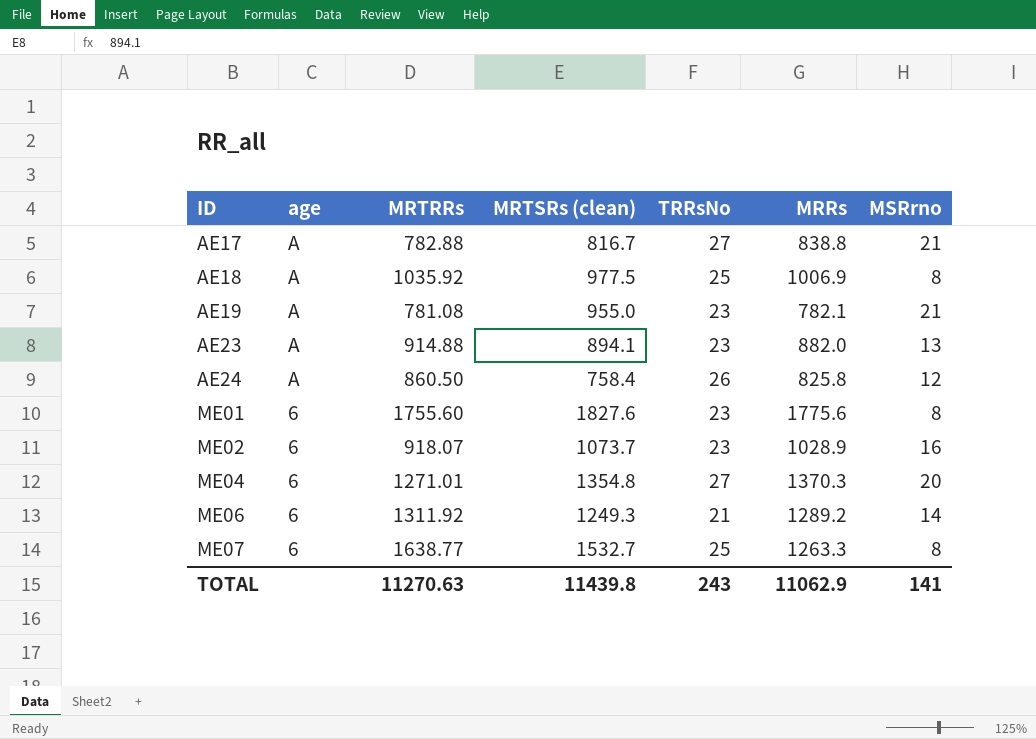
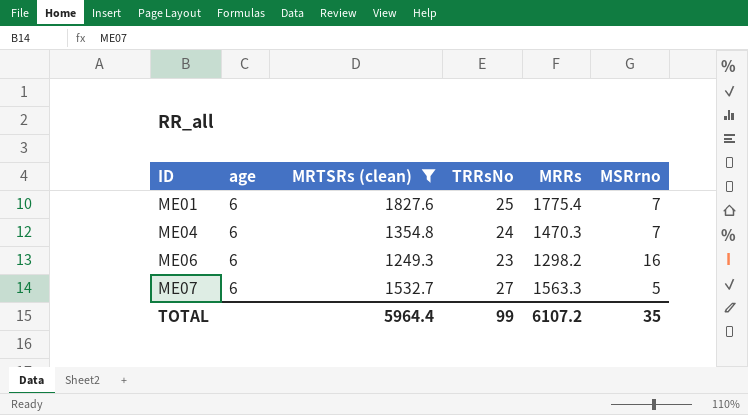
filter: none -> MRTSRs (clean) >= 1249.3
column MRTRRs | position: 3 -> none
ME01 | TRRsNo: 23 -> 25
ME01 | MRRs: 1775.6 -> 1775.4
ME01 | MSRrno: 8 -> 7
ME04 | TRRsNo: 27 -> 24
ME04 | MRRs: 1370.3 -> 1470.3
ME04 | MSRrno: 20 -> 7
ME06 | TRRsNo: 21 -> 23
ME06 | MRRs: 1289.2 -> 1298.2
ME06 | MSRrno: 14 -> 16
ME07 | TRRsNo: 25 -> 27
ME07 | MRRs: 1263.3 -> 1563.3
ME07 | MSRrno: 8 -> 5
TOTAL | MRTSRs (clean): 11439.8 -> 5964.4
TOTAL | TRRsNo: 243 -> 99
TOTAL | MRRs: 11062.9 -> 6107.2
TOTAL | MSRrno: 141 -> 35

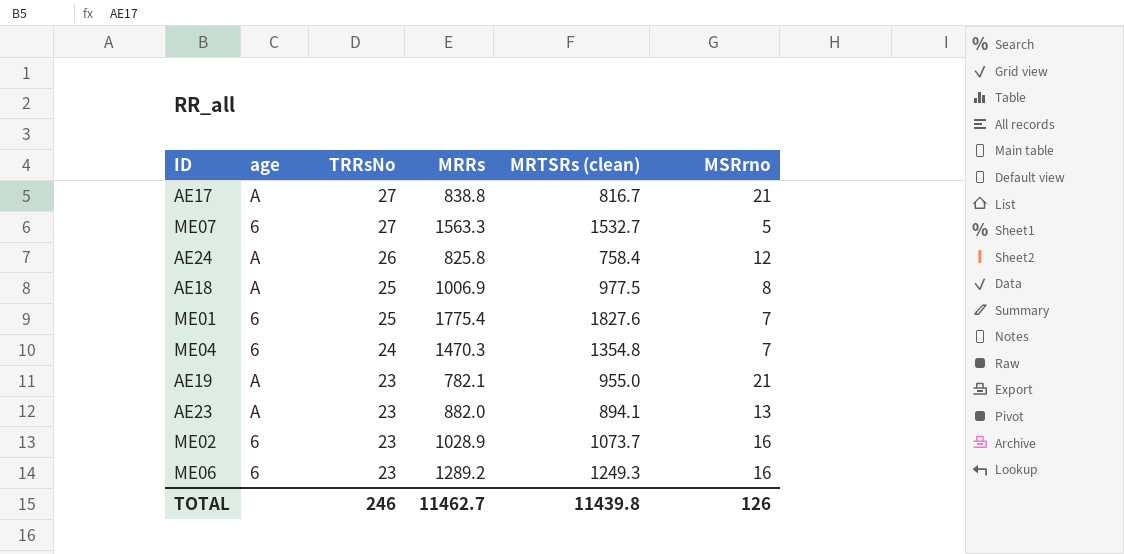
filter: MRTSRs (clean) >= 1249.3 -> none
row order: ID ascending -> TRRsNo descending
column MRTSRs (clean) | position: 3 -> 5
ME06 | MRRs: 1298.2 -> 1289.2
TOTAL | TRRsNo: 99 -> 246
TOTAL | MRRs: 6107.2 -> 11462.7
TOTAL | MRTSRs (clean): 5964.4 -> 11439.8
TOTAL | MSRrno: 35 -> 126

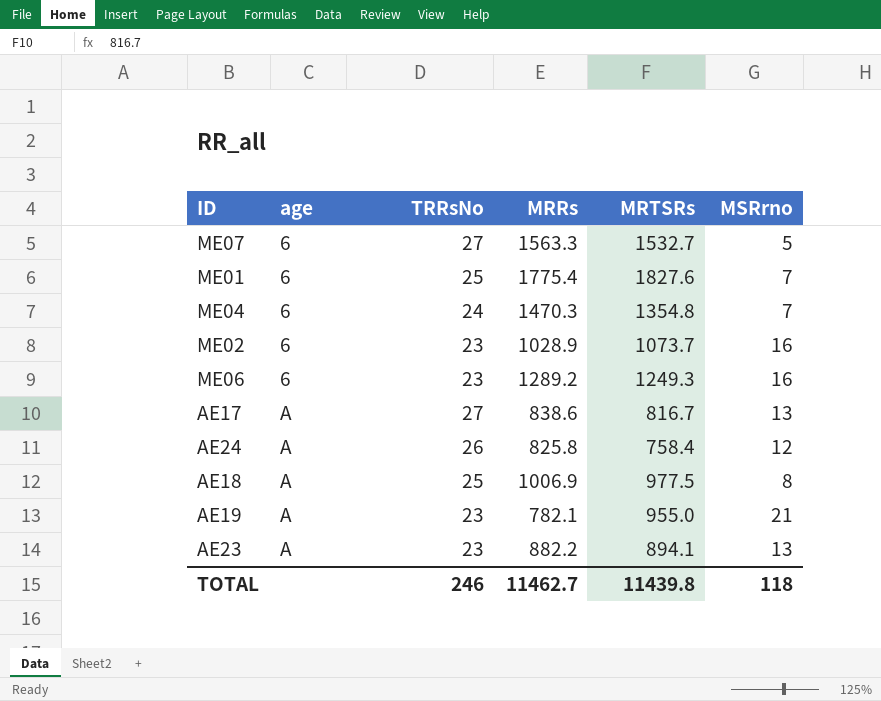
row order: TRRsNo descending -> age ascending
column name: MRTSRs (clean) -> MRTSRs
AE17 | MRRs: 838.8 -> 838.6
AE17 | MSRrno: 21 -> 13
AE23 | MRRs: 882.0 -> 882.2
TOTAL | MSRrno: 126 -> 118

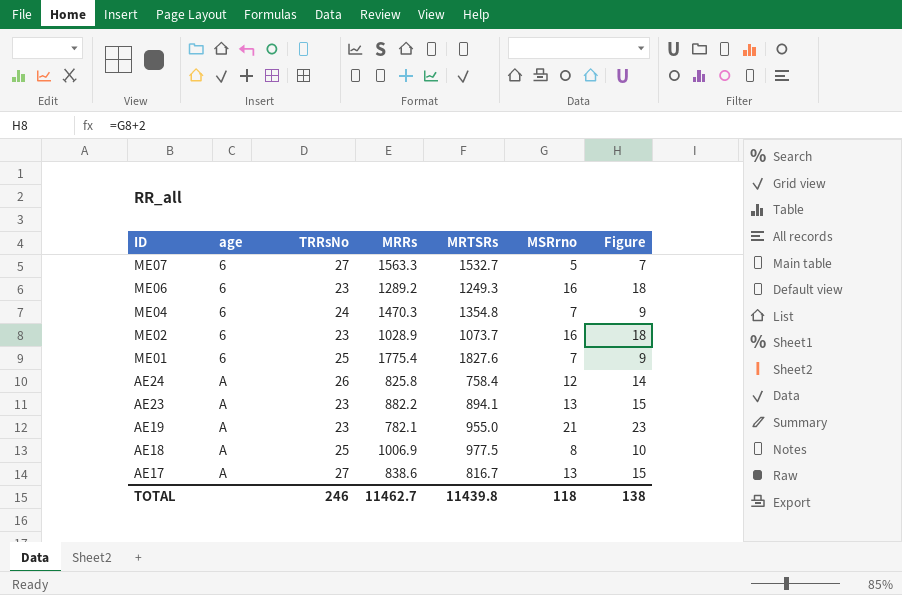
row order: age ascending -> ID descending
column Figure | formula: none -> [MSRrno] + 2

